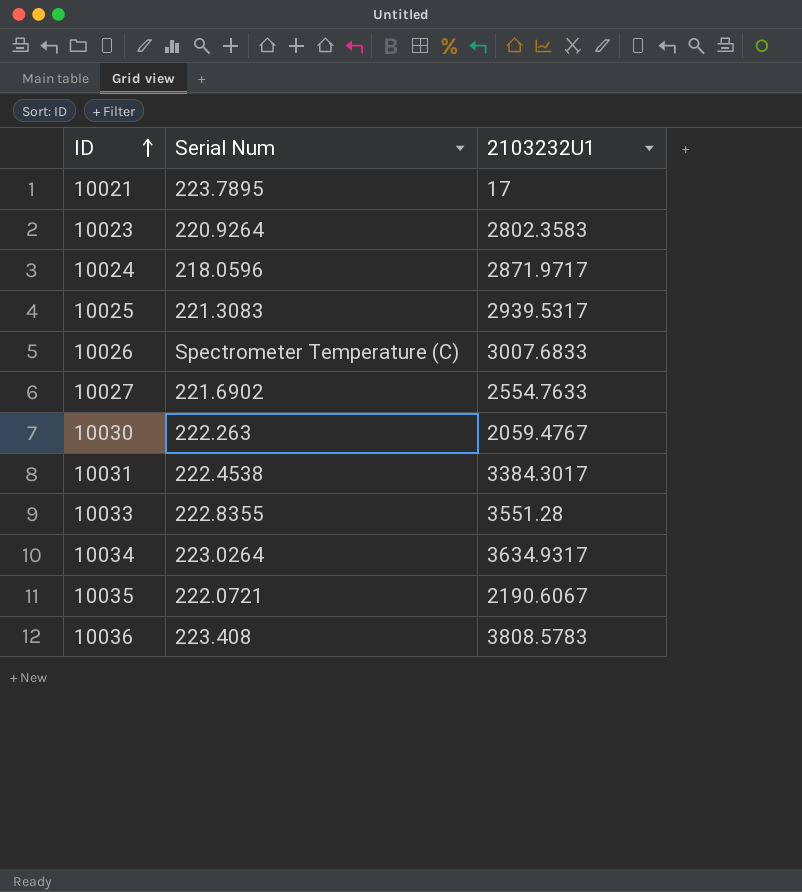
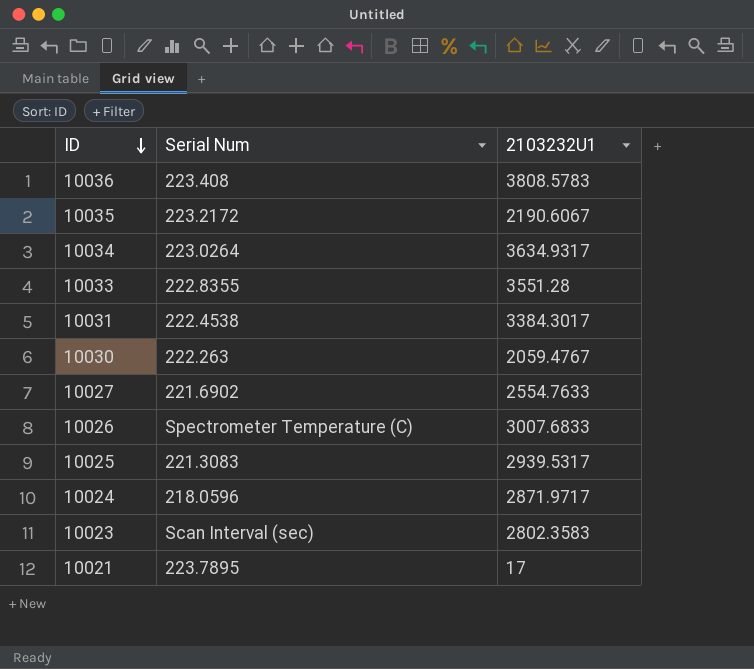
row order: ID ascending -> ID descending
10035 | Serial Num: 222.0721 -> 223.2172
10023 | Serial Num: 220.9264 -> Scan Interval (sec)

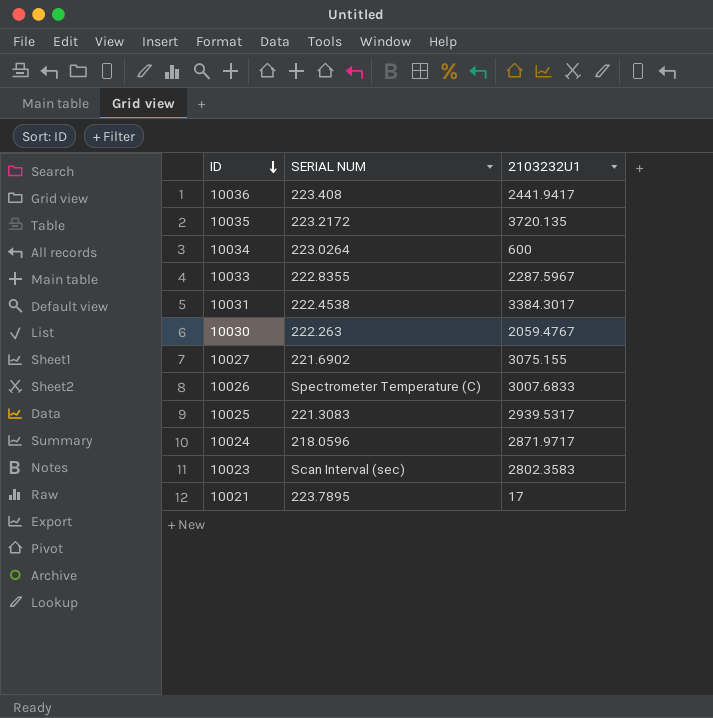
column name: Serial Num -> SERIAL NUM
10036 | 2103232U1: 3808.5783 -> 2441.9417
10035 | 2103232U1: 2190.6067 -> 3720.135
10034 | 2103232U1: 3634.9317 -> 600
10033 | 2103232U1: 3551.28 -> 2287.5967
10027 | 2103232U1: 2554.7633 -> 3075.155

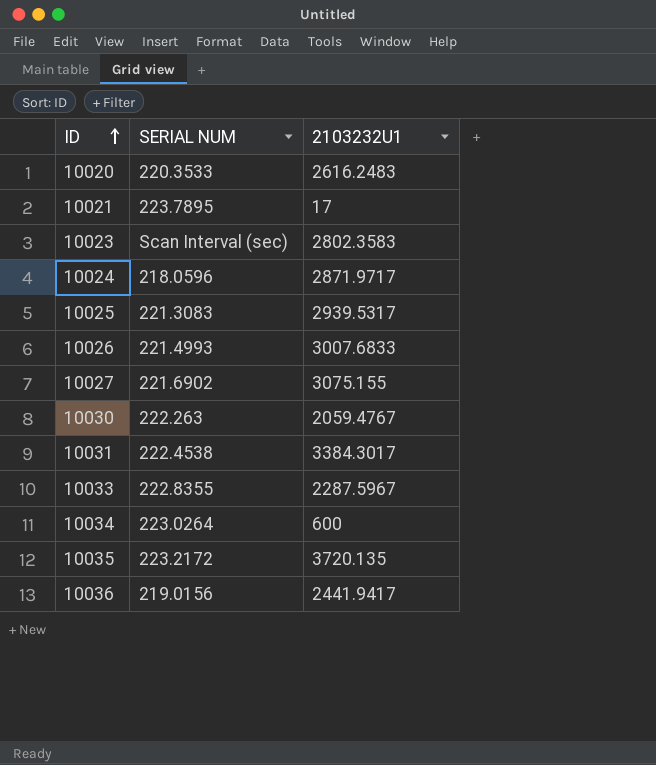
row order: ID descending -> ID ascending
row 10020: none -> 220.3533 | 2616.2483
10026 | SERIAL NUM: Spectrometer Temperature (C) -> 221.4993
10036 | SERIAL NUM: 223.408 -> 219.0156

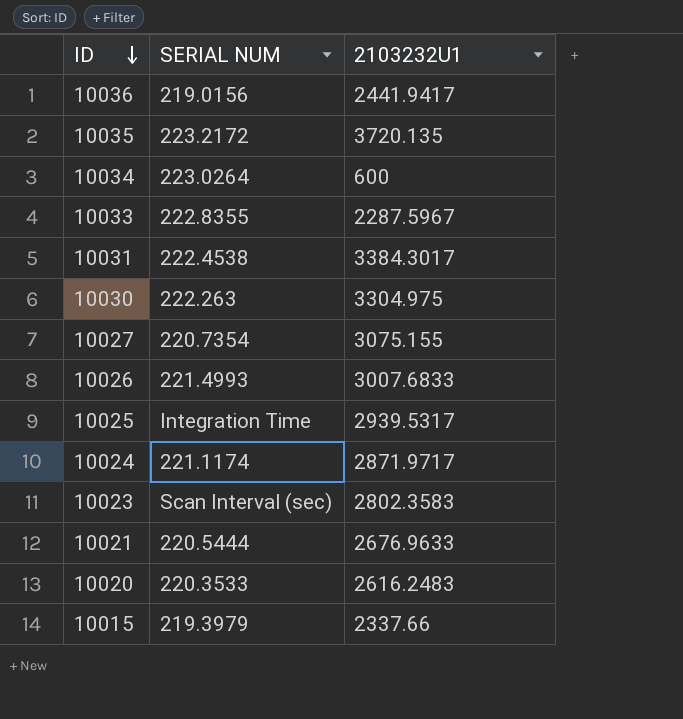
row order: ID ascending -> ID descending
10030 | 2103232U1: 2059.4767 -> 3304.975
10027 | SERIAL NUM: 221.6902 -> 220.7354
10025 | SERIAL NUM: 221.3083 -> Integration Time
10024 | SERIAL NUM: 218.0596 -> 221.1174
10021 | SERIAL NUM: 223.7895 -> 220.5444
10021 | 2103232U1: 17 -> 2676.9633
row 10015: none -> 219.3979 | 2337.66

